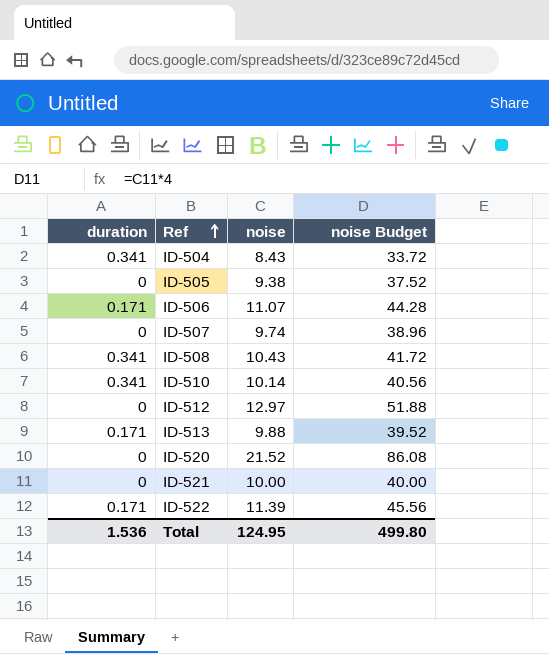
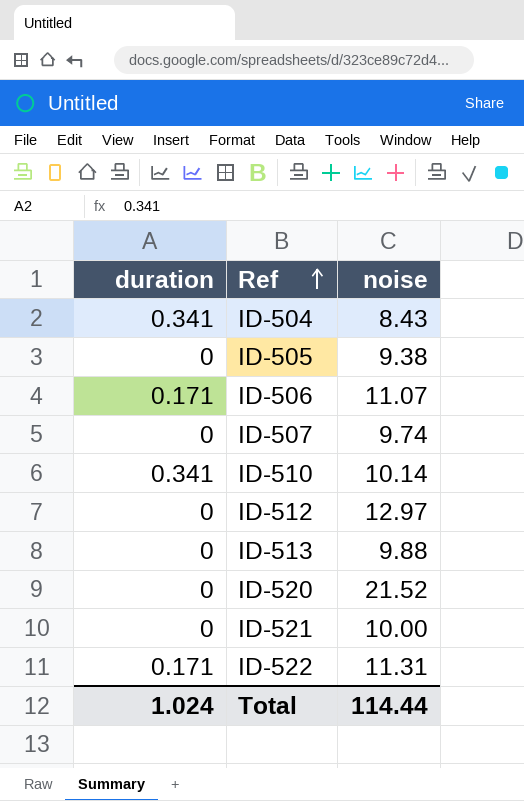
column noise Budget | formula: [noise] * 4 -> none
row ID-508: 0.341 | 10.43 | 41.72 -> none
ID-513 | duration: 0.171 -> 0
ID-522 | noise: 11.39 -> 11.31
Total | duration: 1.536 -> 1.024
Total | noise: 124.95 -> 114.44

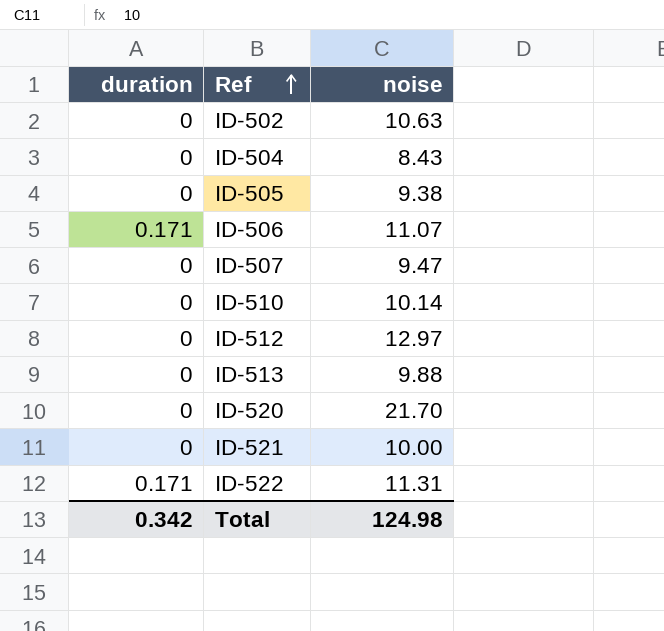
row ID-502: none -> 0 | 10.63
ID-504 | duration: 0.341 -> 0
ID-507 | noise: 9.74 -> 9.47
ID-510 | duration: 0.341 -> 0
ID-520 | noise: 21.52 -> 21.70
Total | duration: 1.024 -> 0.342
Total | noise: 114.44 -> 124.98

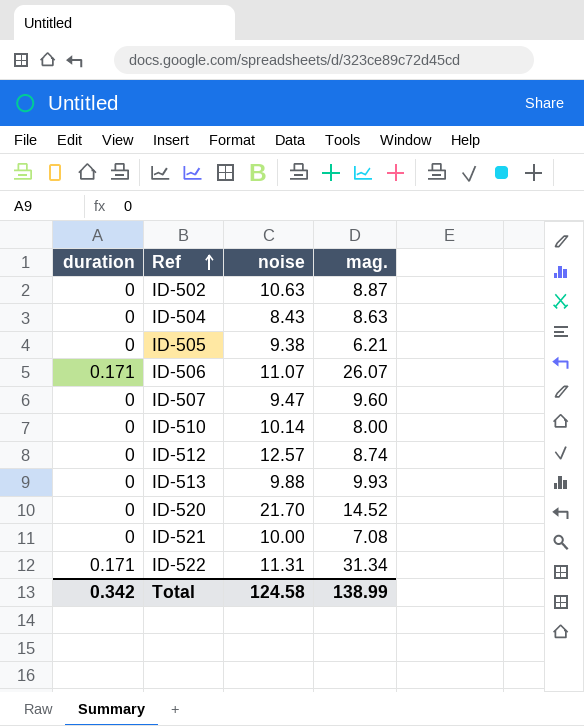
column mag. | position: none -> 4
ID-512 | noise: 12.97 -> 12.57
Total | noise: 124.98 -> 124.58

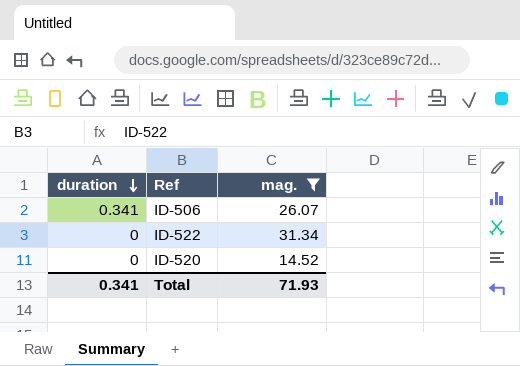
filter: none -> mag. >= 14.52
row order: Ref ascending -> duration descending
column noise | position: 3 -> none
ID-506 | duration: 0.171 -> 0.341
ID-522 | duration: 0.171 -> 0
Total | duration: 0.342 -> 0.341
Total | mag.: 138.99 -> 71.93

